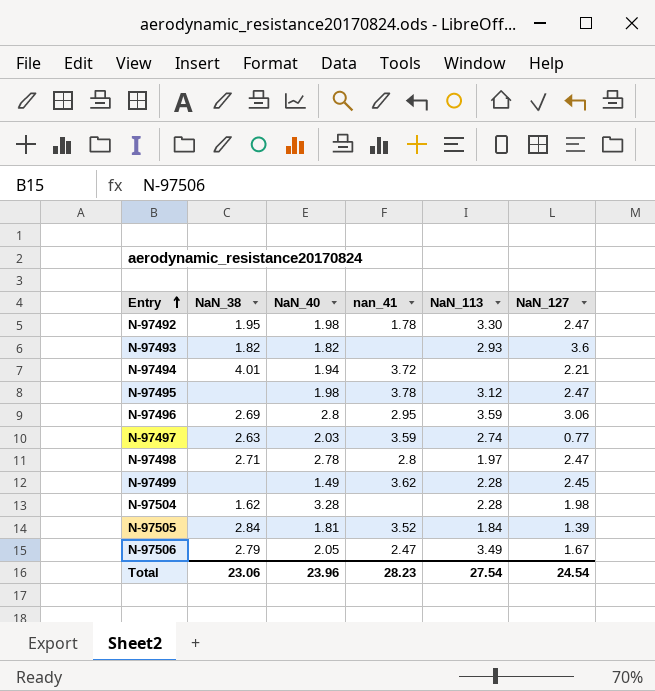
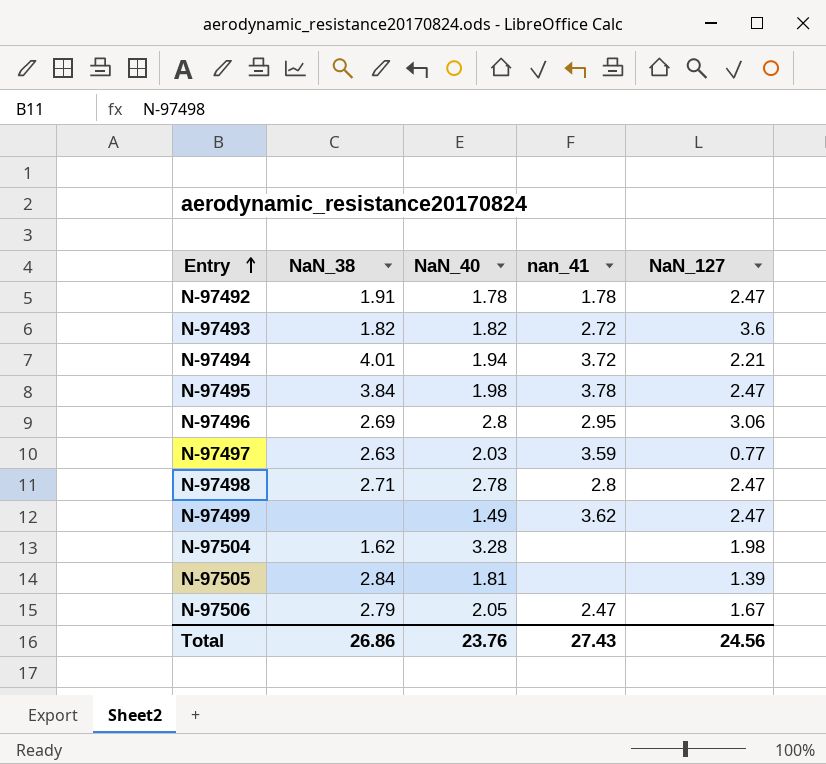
column NaN_113 | position: 5 -> none
N-97492 | NaN_38: 1.95 -> 1.91
N-97492 | NaN_40: 1.98 -> 1.78
N-97493 | nan_41: none -> 2.72
N-97495 | NaN_38: none -> 3.84
N-97499 | NaN_127: 2.45 -> 2.47
N-97505 | nan_41: 3.52 -> none
Total | NaN_38: 23.06 -> 26.86
Total | NaN_40: 23.96 -> 23.76
Total | nan_41: 28.23 -> 27.43
Total | NaN_127: 24.54 -> 24.56

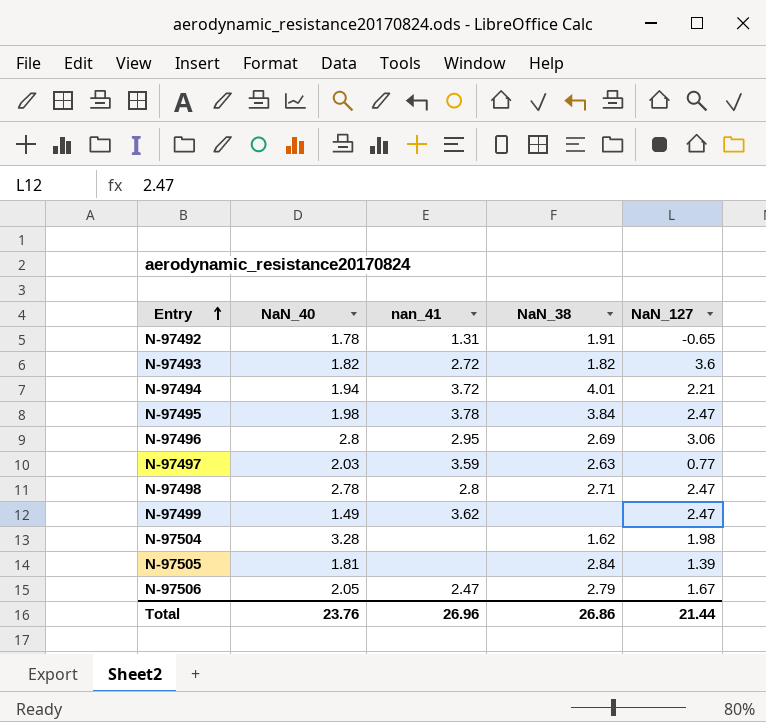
column NaN_38 | position: 2 -> 4
N-97492 | nan_41: 1.78 -> 1.31
N-97492 | NaN_127: 2.47 -> -0.65
Total | nan_41: 27.43 -> 26.96
Total | NaN_127: 24.56 -> 21.44

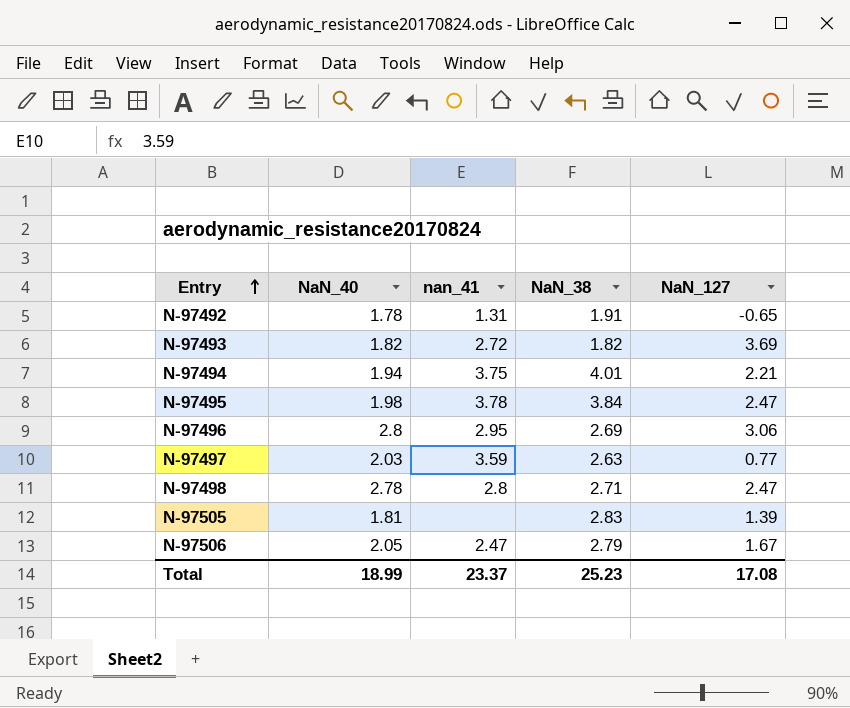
row N-97499: 1.49 | 3.62 | none | 2.47 -> none
row N-97504: 3.28 | none | 1.62 | 1.98 -> none
N-97493 | NaN_127: 3.6 -> 3.69
N-97494 | nan_41: 3.72 -> 3.75
N-97505 | NaN_38: 2.84 -> 2.83
Total | NaN_40: 23.76 -> 18.99
Total | nan_41: 26.96 -> 23.37
Total | NaN_38: 26.86 -> 25.23
Total | NaN_127: 21.44 -> 17.08

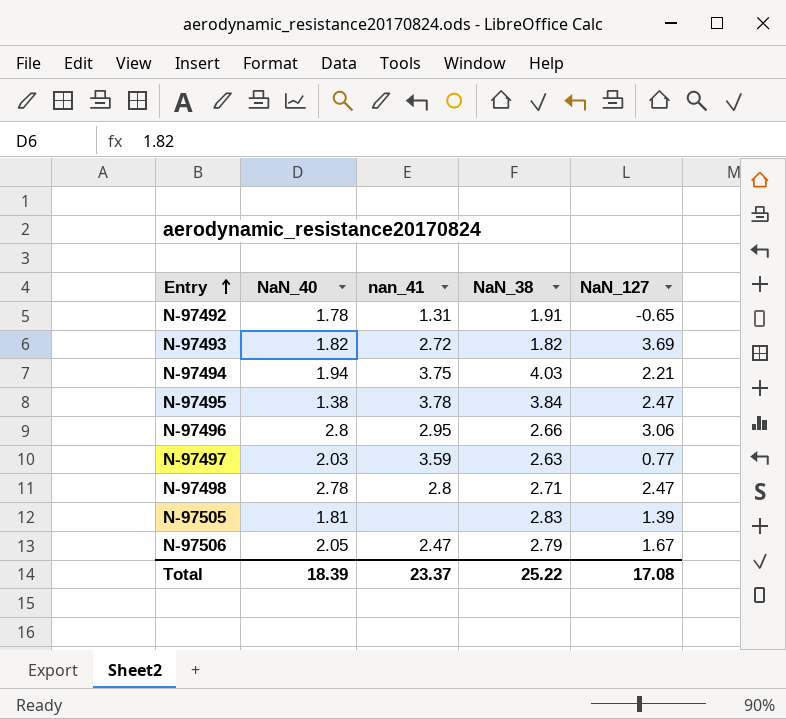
N-97494 | NaN_38: 4.01 -> 4.03
N-97495 | NaN_40: 1.98 -> 1.38
N-97496 | NaN_38: 2.69 -> 2.66
Total | NaN_40: 18.99 -> 18.39
Total | NaN_38: 25.23 -> 25.22

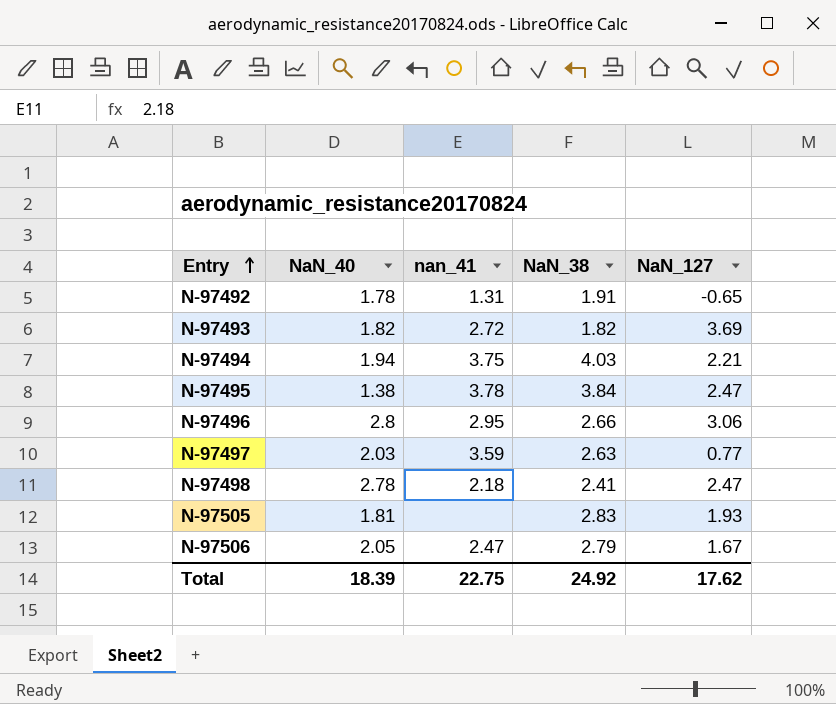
N-97498 | nan_41: 2.8 -> 2.18
N-97498 | NaN_38: 2.71 -> 2.41
N-97505 | NaN_127: 1.39 -> 1.93
Total | nan_41: 23.37 -> 22.75
Total | NaN_38: 25.22 -> 24.92
Total | NaN_127: 17.08 -> 17.62

